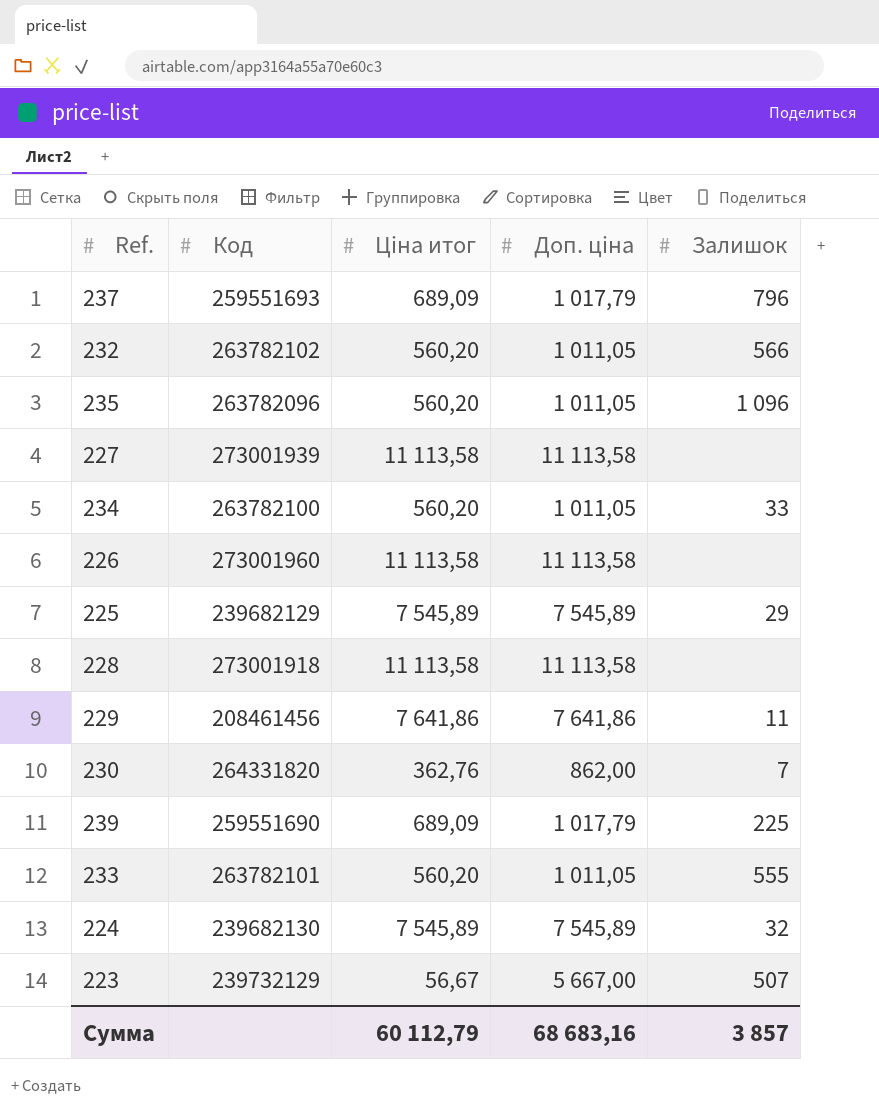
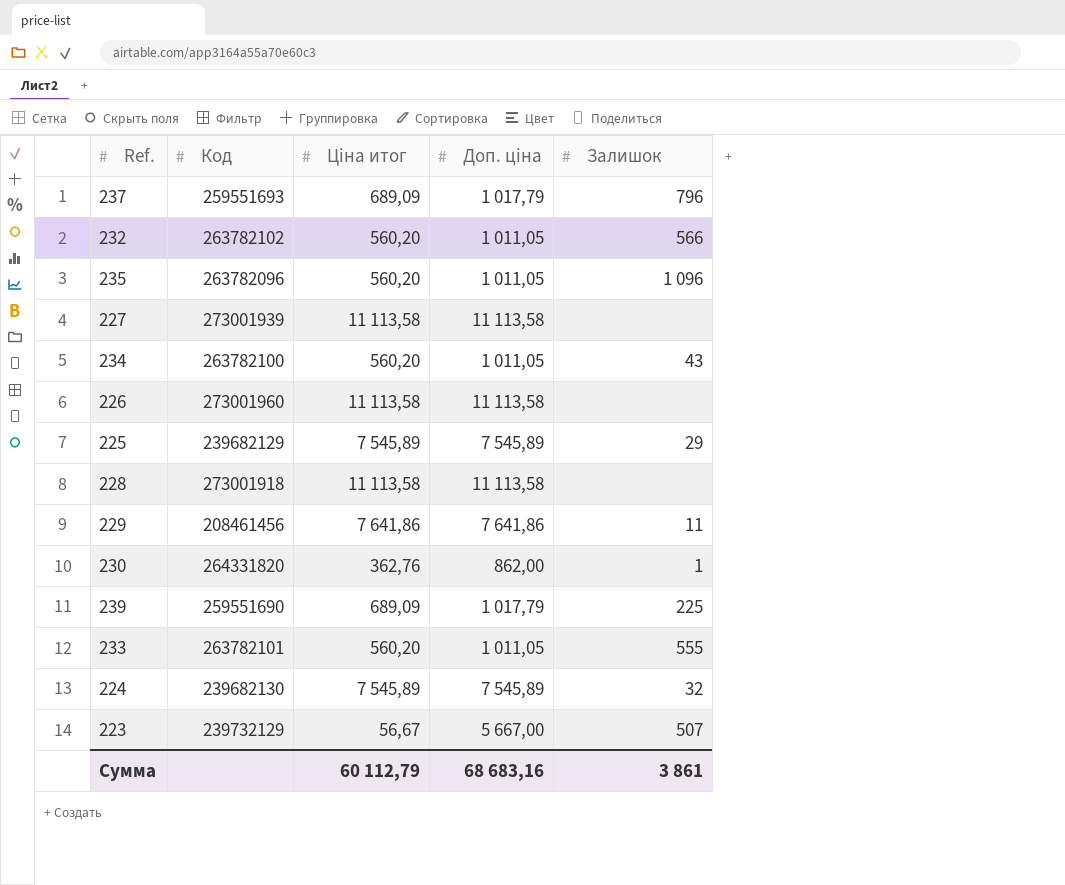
234 | Залишок: 33 -> 43
230 | Залишок: 7 -> 1
Сумма | Залишок: 3 857 -> 3 861

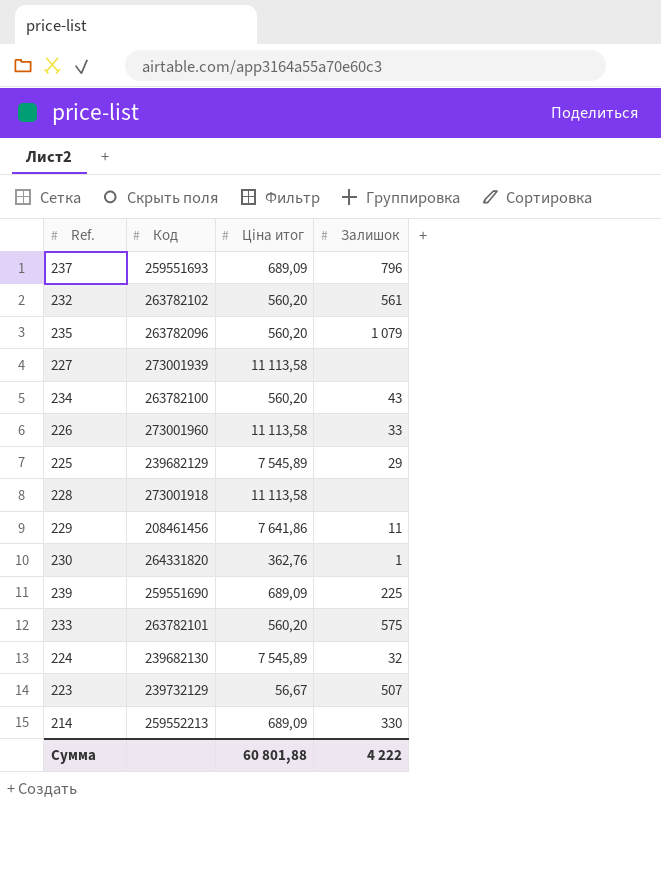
column Доп. ціна | position: 4 -> none
232 | Залишок: 566 -> 561
235 | Залишок: 1 096 -> 1 079
226 | Залишок: none -> 33
233 | Залишок: 555 -> 575
row 214: none -> 259552213 | 689,09 | 330
Сумма | Ціна итог: 60 112,79 -> 60 801,88
Сумма | Залишок: 3 861 -> 4 222

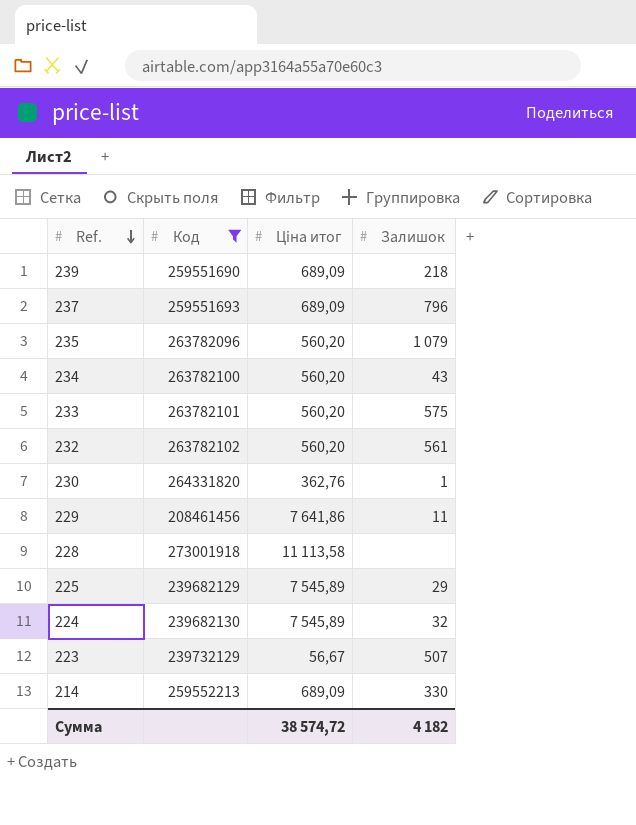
filter: none -> Код <= 273001918
row order: none -> Ref. descending
239 | Залишок: 225 -> 218
Сумма | Ціна итог: 60 801,88 -> 38 574,72
Сумма | Залишок: 4 222 -> 4 182

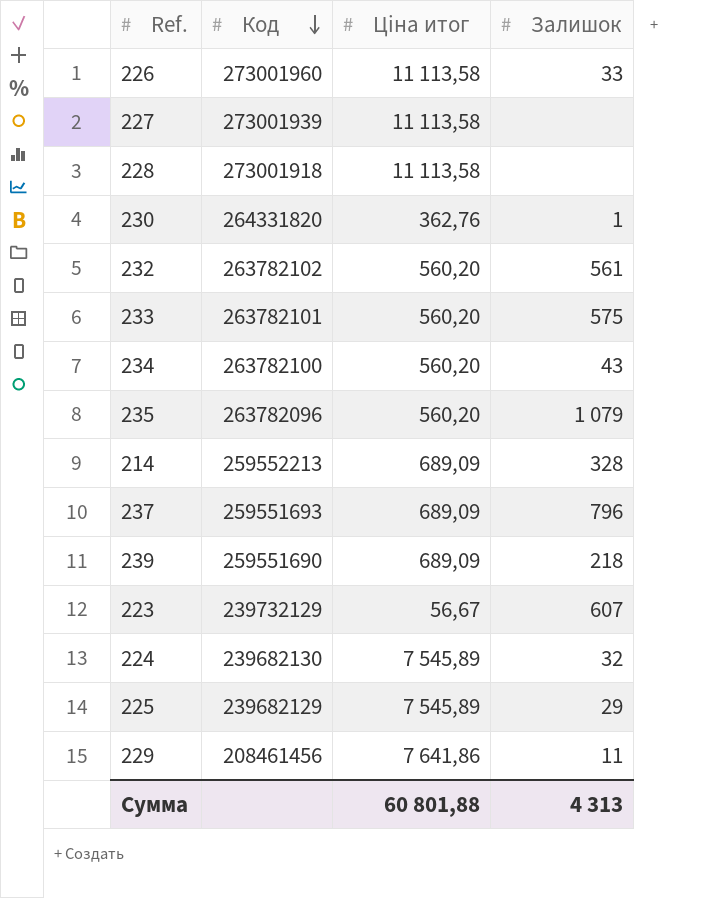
filter: Код <= 273001918 -> none
row order: Ref. descending -> Код descending
214 | Залишок: 330 -> 328
223 | Залишок: 507 -> 607
Сумма | Ціна итог: 38 574,72 -> 60 801,88
Сумма | Залишок: 4 182 -> 4 313

